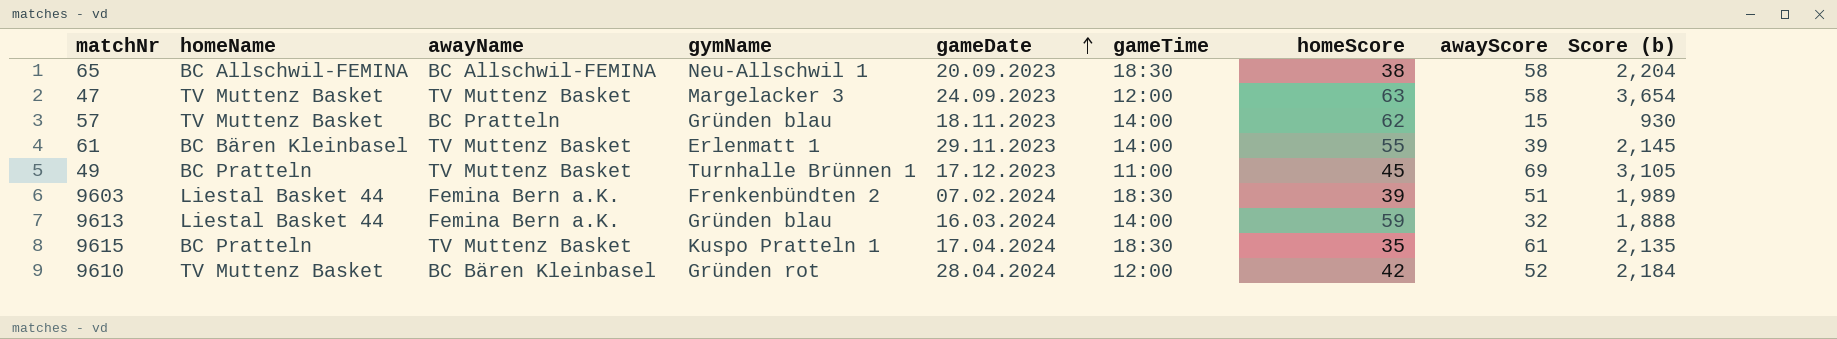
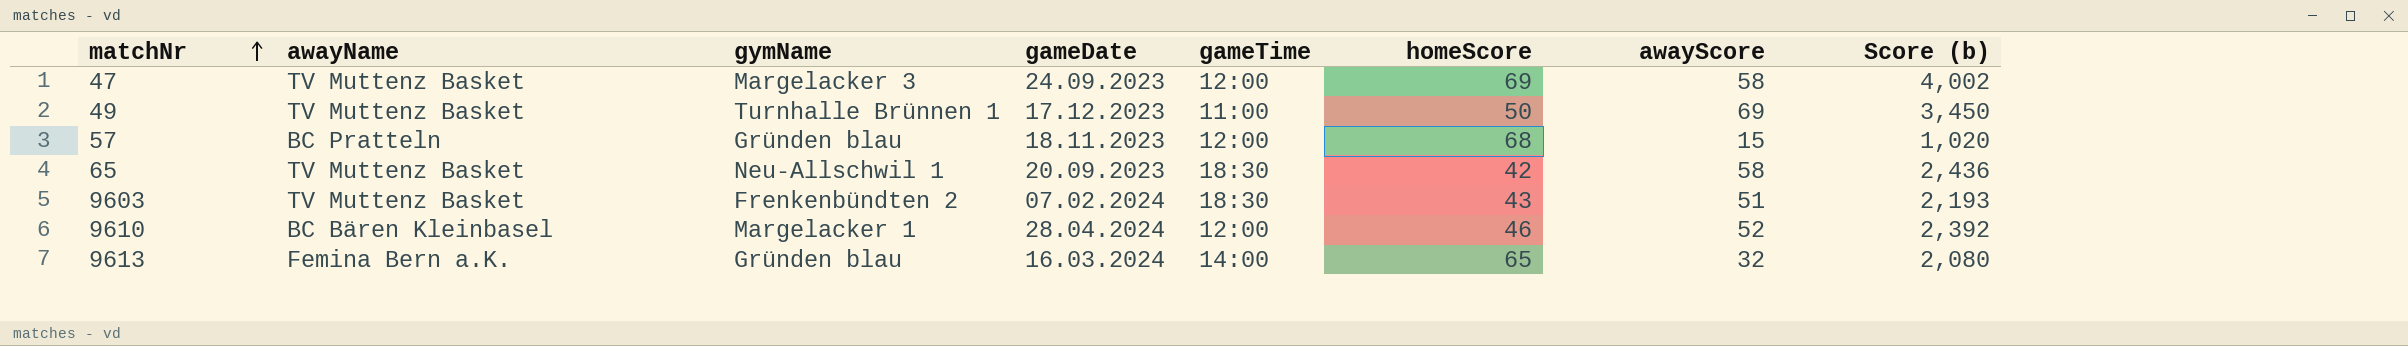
row order: gameDate ascending -> matchNr ascending
column homeName | position: 2 -> none
row 61: BC Bären Kleinbasel | TV Muttenz Basket | Erlenmatt 1 | 29.11.2023 | 14:00 | 55 | 39 | 2,145 -> none
row 9615: BC Pratteln | TV Muttenz Basket | Kuspo Pratteln 1 | 17.04.2024 | 18:30 | 35 | 61 | 2,135 -> none
47 | homeScore: 63 -> 69
47 | Score (b): 3,654 -> 4,002
49 | homeScore: 45 -> 50
49 | Score (b): 3,105 -> 3,450
57 | gameTime: 14:00 -> 12:00
57 | homeScore: 62 -> 68
57 | Score (b): 930 -> 1,020
65 | awayName: BC Allschwil-FEMINA -> TV Muttenz Basket
65 | homeScore: 38 -> 42
65 | Score (b): 2,204 -> 2,436
9603 | awayName: Femina Bern a.K. -> TV Muttenz Basket
9603 | homeScore: 39 -> 43
9603 | Score (b): 1,989 -> 2,193
9610 | gymName: Gründen rot -> Margelacker 1
9610 | homeScore: 42 -> 46
9610 | Score (b): 2,184 -> 2,392
9613 | homeScore: 59 -> 65
9613 | Score (b): 1,888 -> 2,080

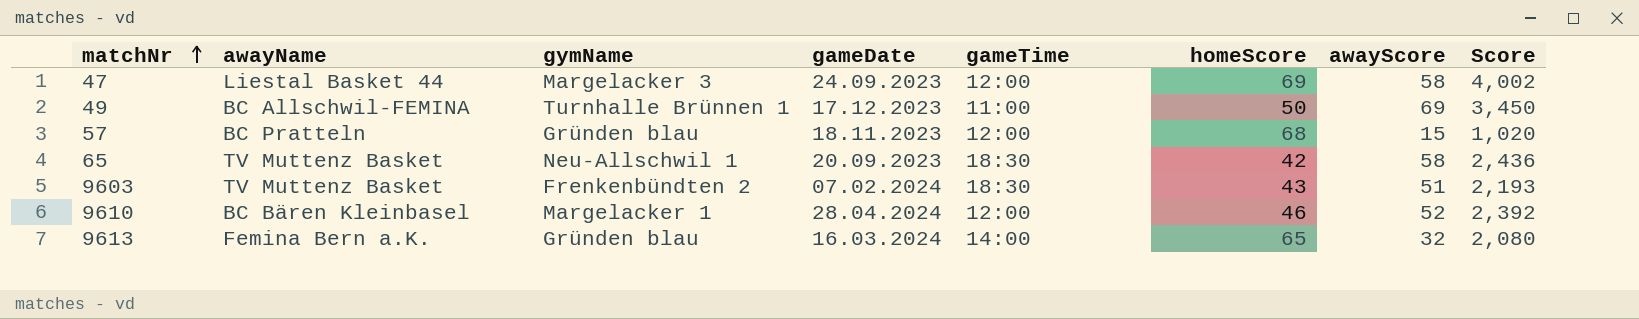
column name: Score (b) -> Score
47 | awayName: TV Muttenz Basket -> Liestal Basket 44
49 | awayName: TV Muttenz Basket -> BC Allschwil-FEMINA

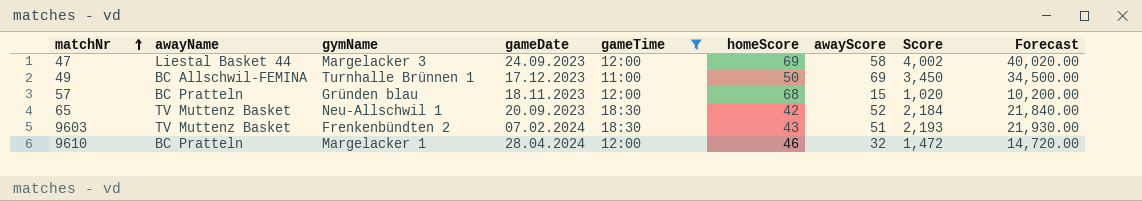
filter: none -> gameTime != 14:00
column Forecast | formula: none -> [Score] * 10
65 | awayScore: 58 -> 52
65 | Score: 2,436 -> 2,184
9610 | awayName: BC Bären Kleinbasel -> BC Pratteln
9610 | awayScore: 52 -> 32
9610 | Score: 2,392 -> 1,472

